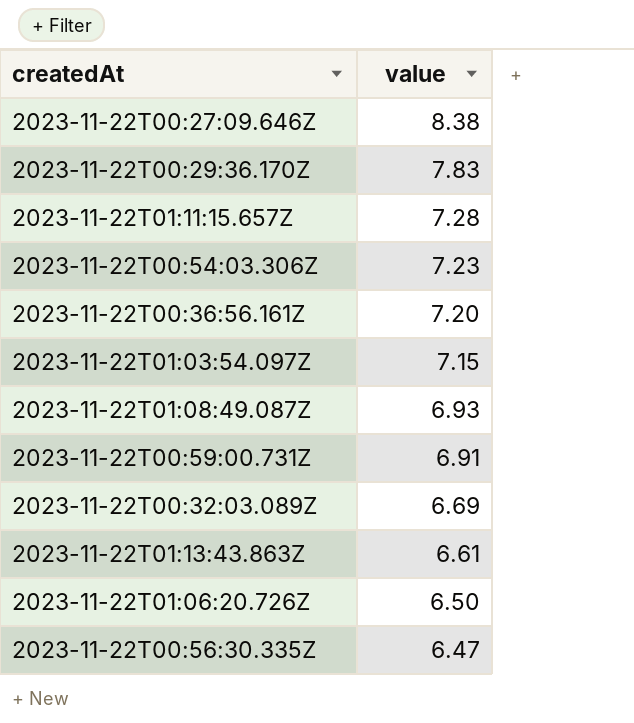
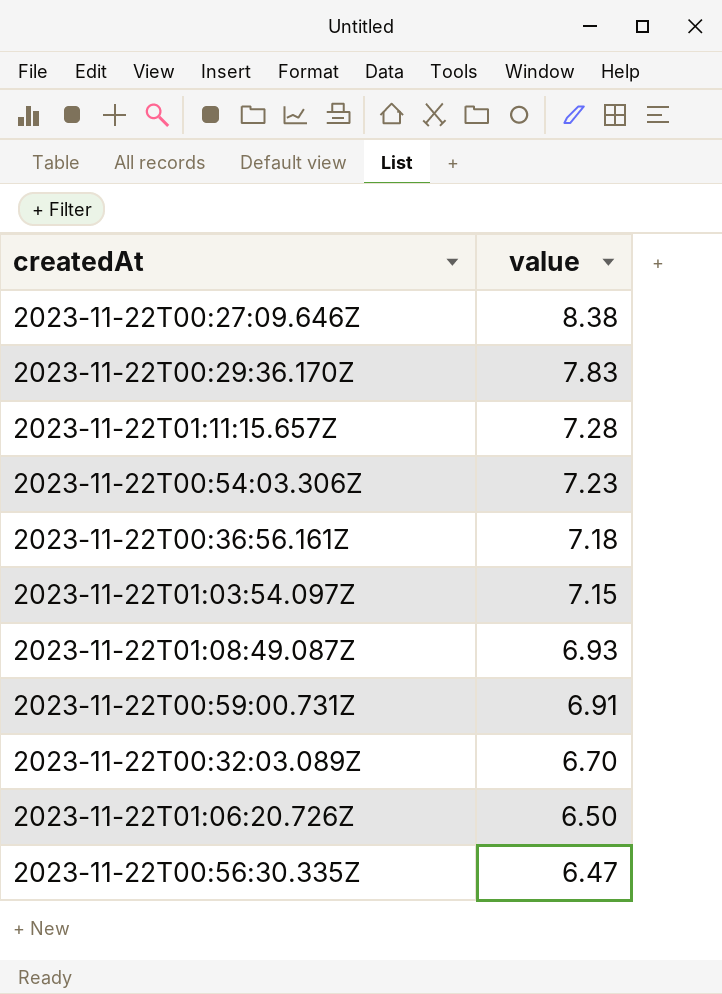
row 2023-11-22T01:13:43.863Z: 6.61 -> none
2023-11-22T00:36:56.161Z | value: 7.20 -> 7.18
2023-11-22T00:32:03.089Z | value: 6.69 -> 6.70

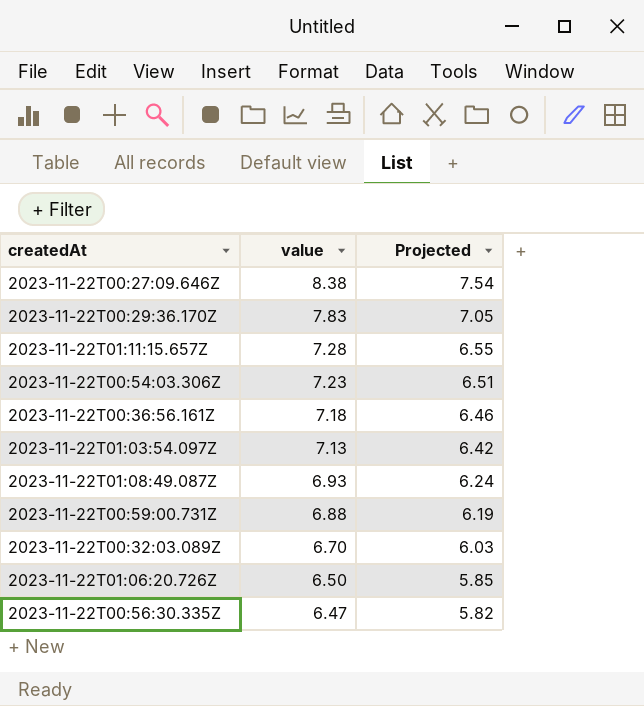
column Projected | formula: none -> [value] * 0.9
2023-11-22T01:03:54.097Z | value: 7.15 -> 7.13
2023-11-22T00:59:00.731Z | value: 6.91 -> 6.88

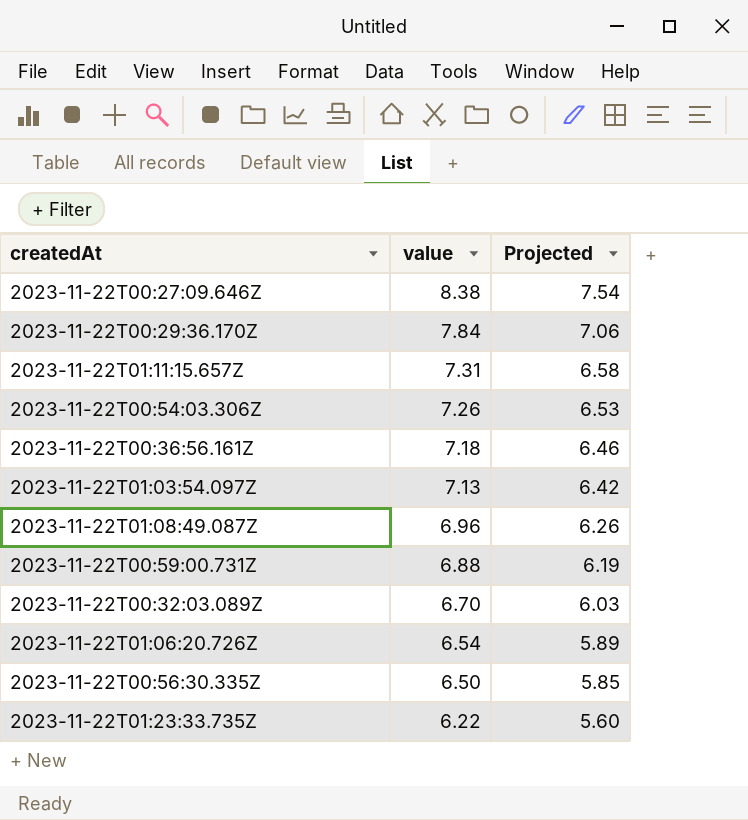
2023-11-22T00:29:36.170Z | value: 7.83 -> 7.84
2023-11-22T00:29:36.170Z | Projected: 7.05 -> 7.06
2023-11-22T01:11:15.657Z | value: 7.28 -> 7.31
2023-11-22T01:11:15.657Z | Projected: 6.55 -> 6.58
2023-11-22T00:54:03.306Z | value: 7.23 -> 7.26
2023-11-22T00:54:03.306Z | Projected: 6.51 -> 6.53
2023-11-22T01:08:49.087Z | value: 6.93 -> 6.96
2023-11-22T01:08:49.087Z | Projected: 6.24 -> 6.26
2023-11-22T01:06:20.726Z | value: 6.50 -> 6.54
2023-11-22T01:06:20.726Z | Projected: 5.85 -> 5.89
2023-11-22T00:56:30.335Z | value: 6.47 -> 6.50
2023-11-22T00:56:30.335Z | Projected: 5.82 -> 5.85
row 2023-11-22T01:23:33.735Z: none -> 6.22 | 5.60

